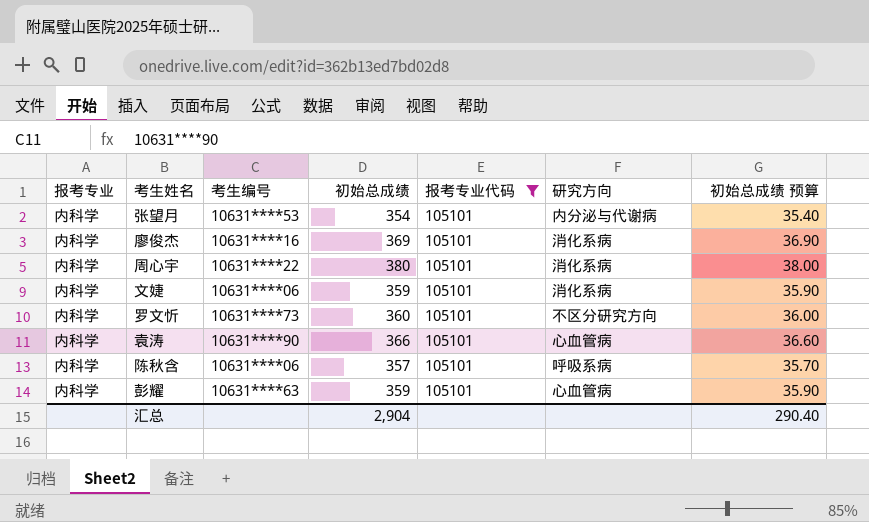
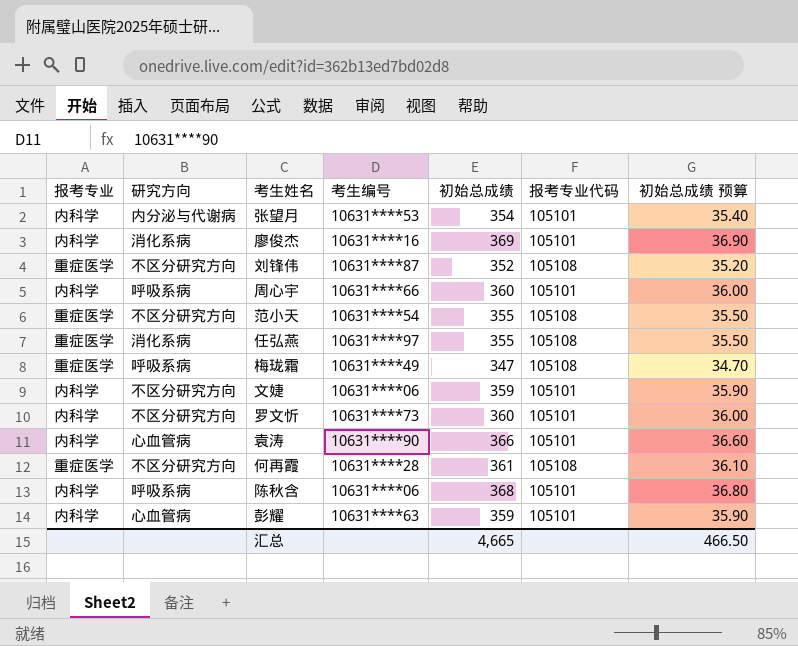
filter: 报考专业代码 = 105101 -> none
column 研究方向 | position: 6 -> 2
周心宇 | 研究方向: 消化系病 -> 呼吸系病
周心宇 | 考生编号: 10631****22 -> 10631****66
周心宇 | 初始总成绩: 380 -> 360
周心宇 | 初始总成绩 预算: 38.00 -> 36.00
文婕 | 研究方向: 消化系病 -> 不区分研究方向
陈秋含 | 初始总成绩: 357 -> 368
陈秋含 | 初始总成绩 预算: 35.70 -> 36.80
汇总 | 初始总成绩: 2,904 -> 4,665
汇总 | 初始总成绩 预算: 290.40 -> 466.50

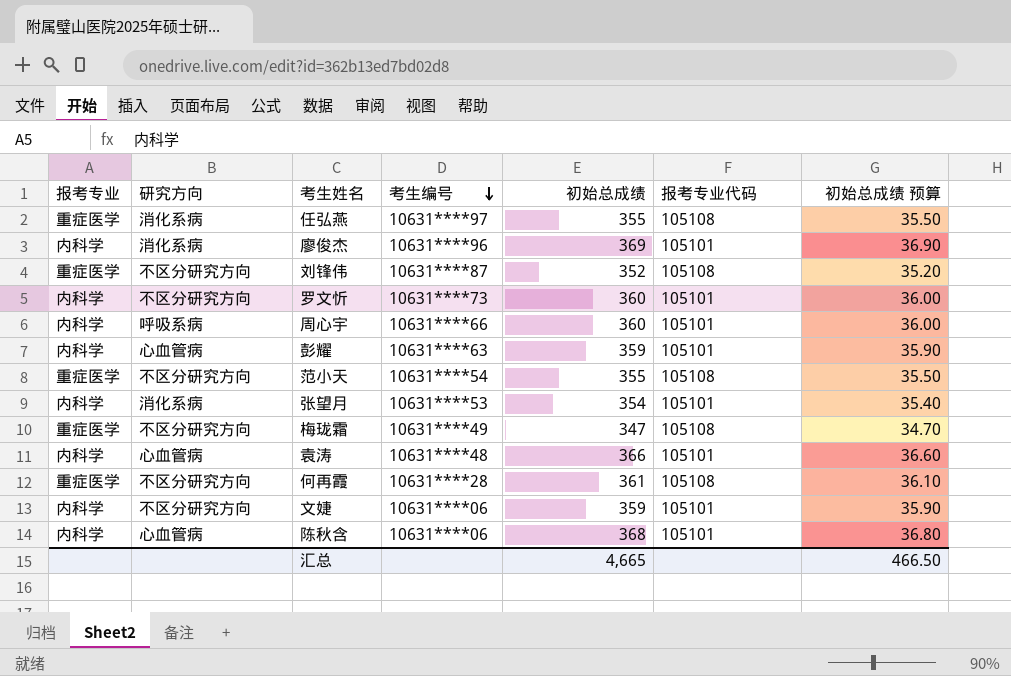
row order: none -> 考生编号 descending
廖俊杰 | 考生编号: 10631****16 -> 10631****96
张望月 | 研究方向: 内分泌与代谢病 -> 消化系病
梅珑霜 | 研究方向: 呼吸系病 -> 不区分研究方向
袁涛 | 考生编号: 10631****90 -> 10631****48
陈秋含 | 研究方向: 呼吸系病 -> 心血管病

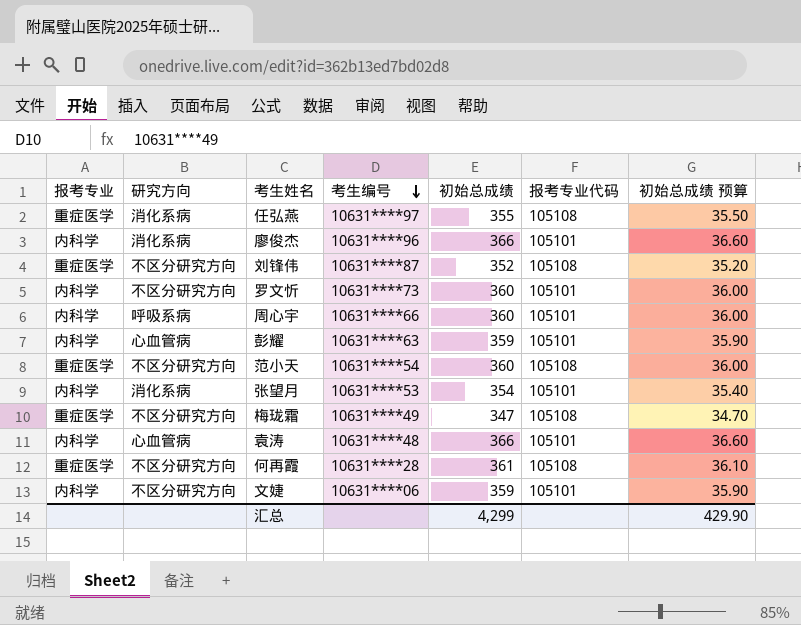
row 陈秋含: 内科学 | 心血管病 | 10631****06 | 368 | 105101 | 36.80 -> none
廖俊杰 | 初始总成绩: 369 -> 366
廖俊杰 | 初始总成绩 预算: 36.90 -> 36.60
范小天 | 初始总成绩: 355 -> 360
范小天 | 初始总成绩 预算: 35.50 -> 36.00
汇总 | 初始总成绩: 4,665 -> 4,299
汇总 | 初始总成绩 预算: 466.50 -> 429.90

